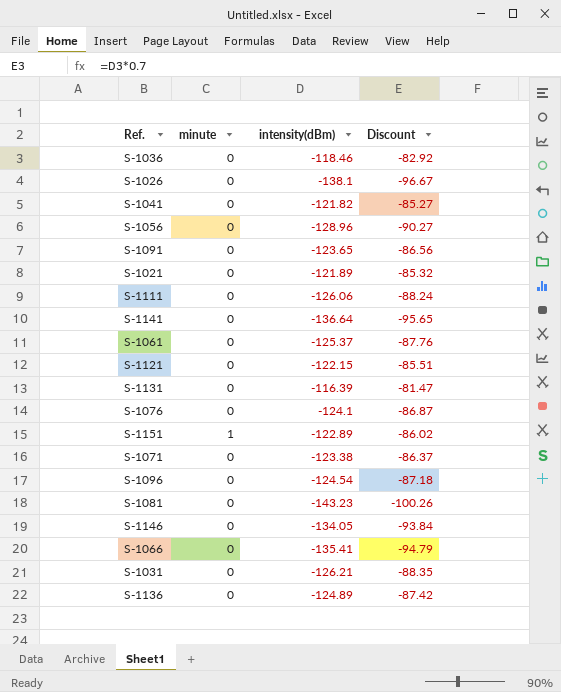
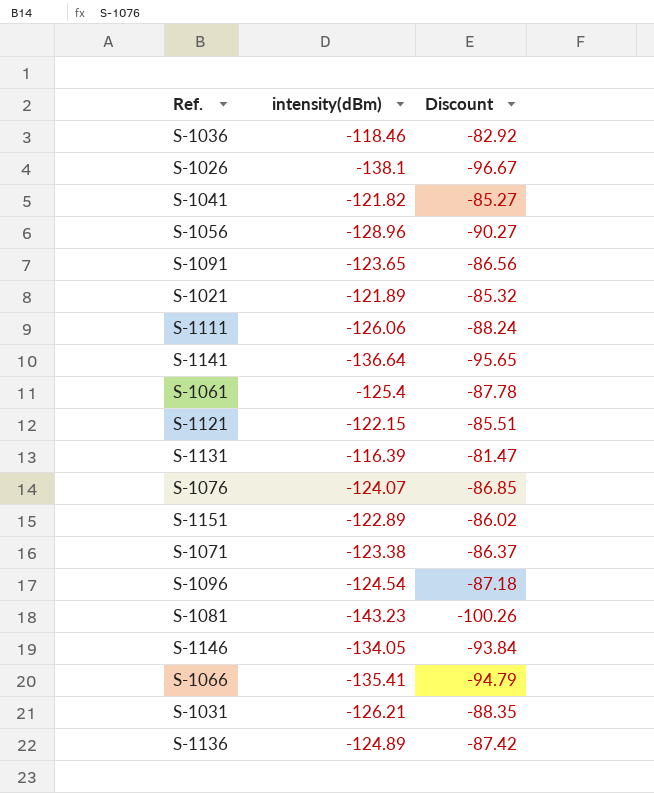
column minute | position: 2 -> none
S-1061 | intensity(dBm): -125.37 -> -125.4
S-1061 | Discount: -87.76 -> -87.78
S-1076 | intensity(dBm): -124.1 -> -124.07
S-1076 | Discount: -86.87 -> -86.85

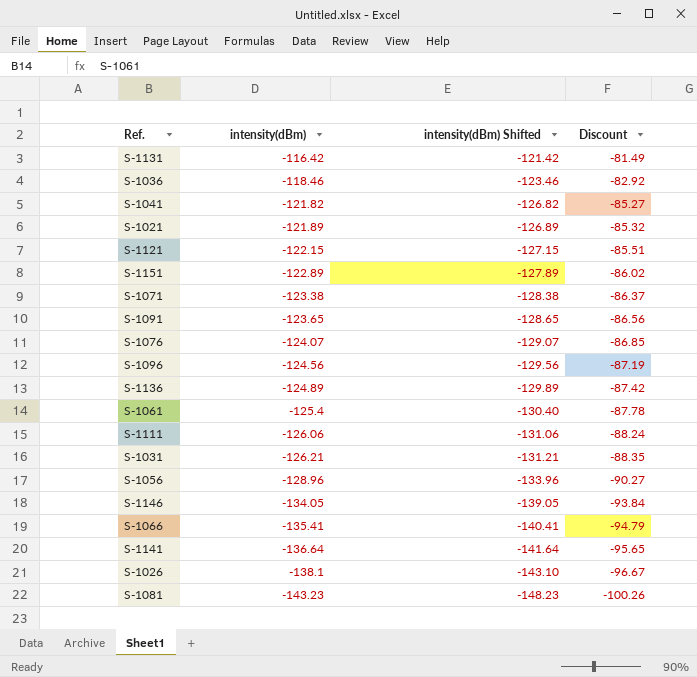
row order: none -> intensity(dBm) descending
column intensity(dBm) Shifted | formula: none -> [intensity(dBm)] - 5
S-1131 | intensity(dBm): -116.39 -> -116.42
S-1131 | Discount: -81.47 -> -81.49
S-1096 | intensity(dBm): -124.54 -> -124.56
S-1096 | Discount: -87.18 -> -87.19

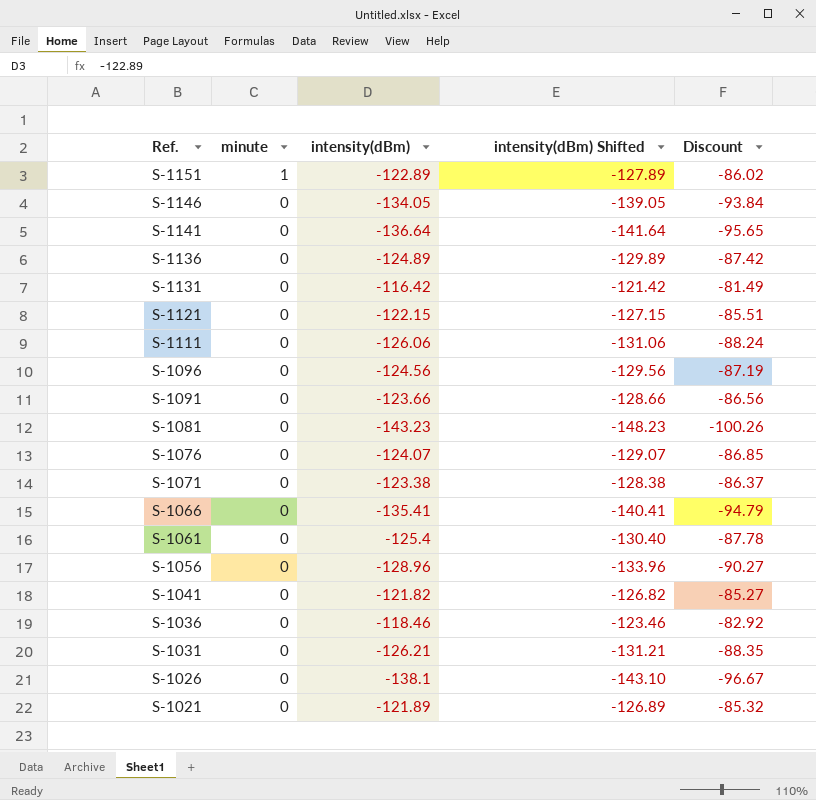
row order: intensity(dBm) descending -> Ref. descending
column minute | position: none -> 2
S-1091 | intensity(dBm): -123.65 -> -123.66
S-1091 | intensity(dBm) Shifted: -128.65 -> -128.66

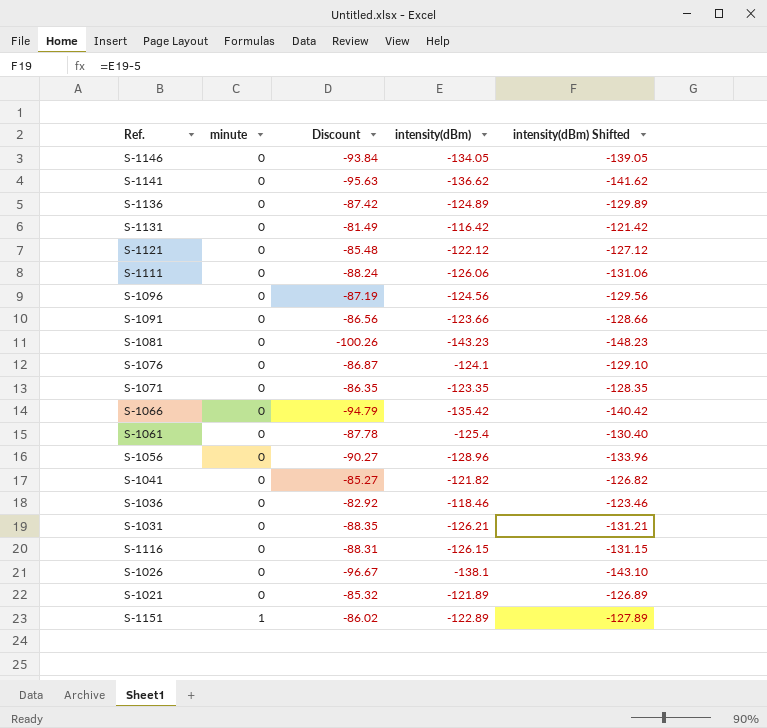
row order: Ref. descending -> minute ascending
column Discount | position: 5 -> 3
S-1141 | Discount: -95.65 -> -95.63
S-1141 | intensity(dBm): -136.64 -> -136.62
S-1141 | intensity(dBm) Shifted: -141.64 -> -141.62
S-1121 | Discount: -85.51 -> -85.48
S-1121 | intensity(dBm): -122.15 -> -122.12
S-1121 | intensity(dBm) Shifted: -127.15 -> -127.12
S-1076 | Discount: -86.85 -> -86.87
S-1076 | intensity(dBm): -124.07 -> -124.1
S-1076 | intensity(dBm) Shifted: -129.07 -> -129.10
S-1071 | Discount: -86.37 -> -86.35
S-1071 | intensity(dBm): -123.38 -> -123.35
S-1071 | intensity(dBm) Shifted: -128.38 -> -128.35
S-1066 | intensity(dBm): -135.41 -> -135.42
S-1066 | intensity(dBm) Shifted: -140.41 -> -140.42
row S-1116: none -> 0 | -88.31 | -126.15 | -131.15

